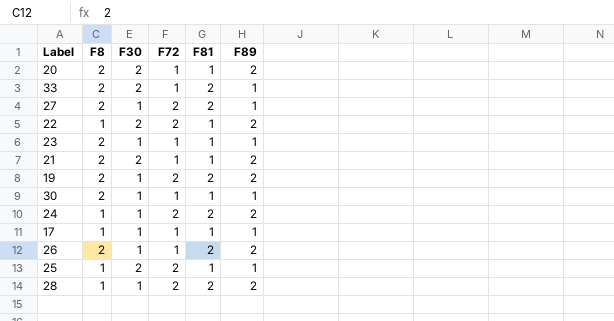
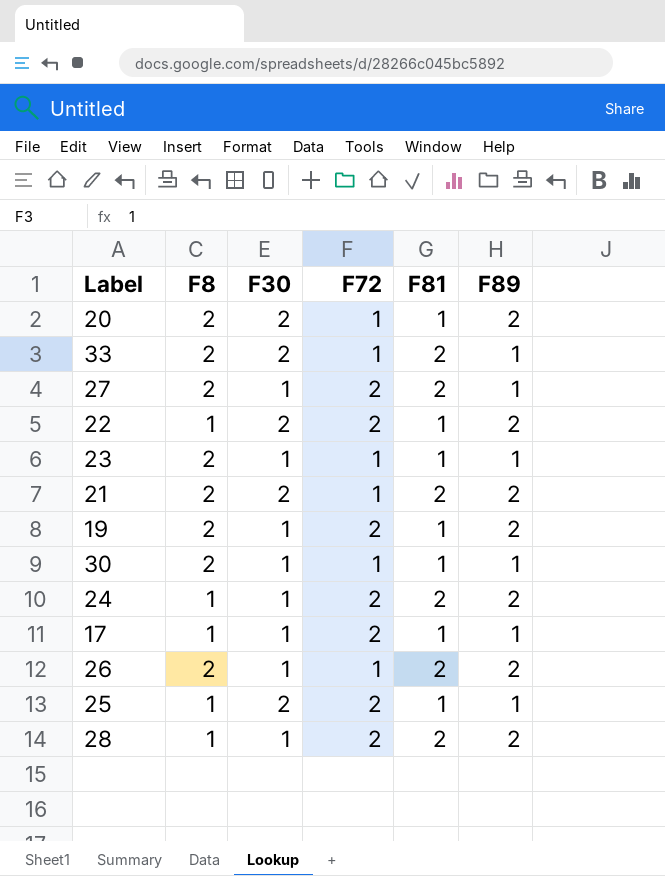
21 | F81: 1 -> 2
19 | F81: 2 -> 1
17 | F72: 1 -> 2

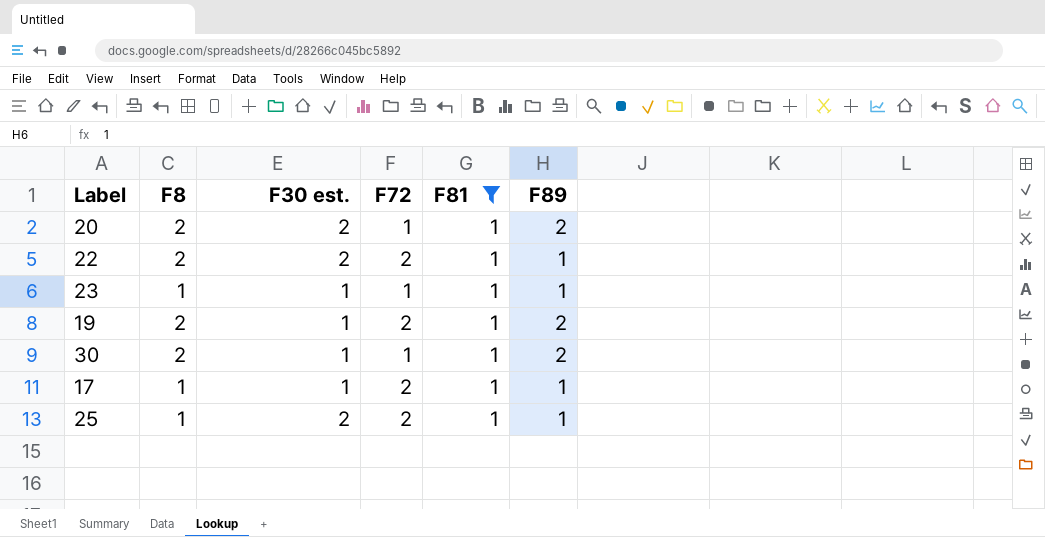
filter: none -> F81 = 1
column name: F30 -> F30 est.
22 | F8: 1 -> 2
22 | F89: 2 -> 1
23 | F8: 2 -> 1
30 | F89: 1 -> 2

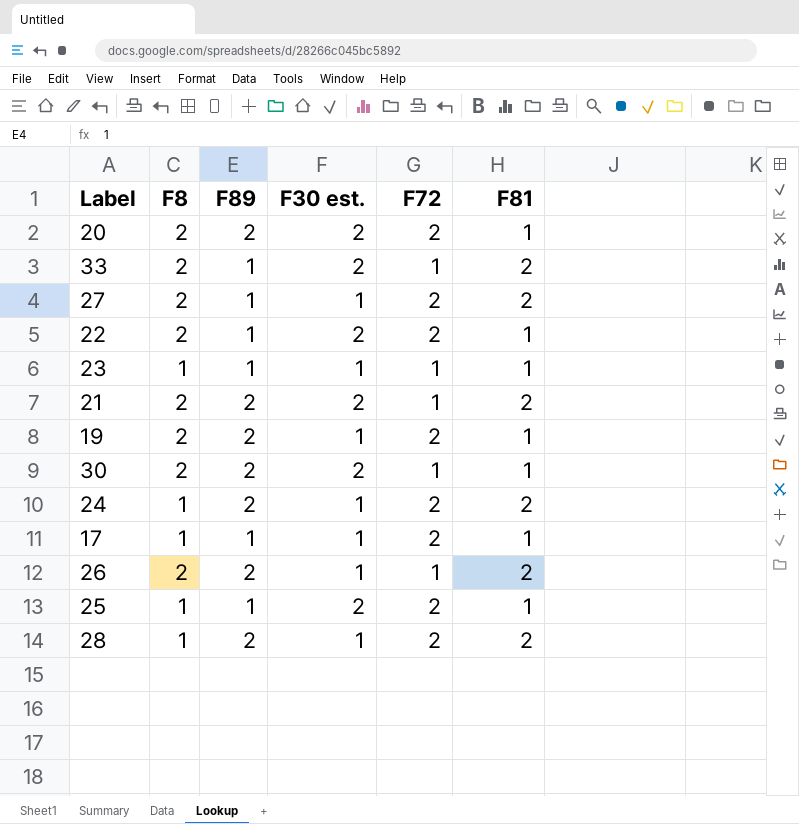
filter: F81 = 1 -> none
column F89 | position: 6 -> 3
20 | F72: 1 -> 2
30 | F30 est.: 1 -> 2

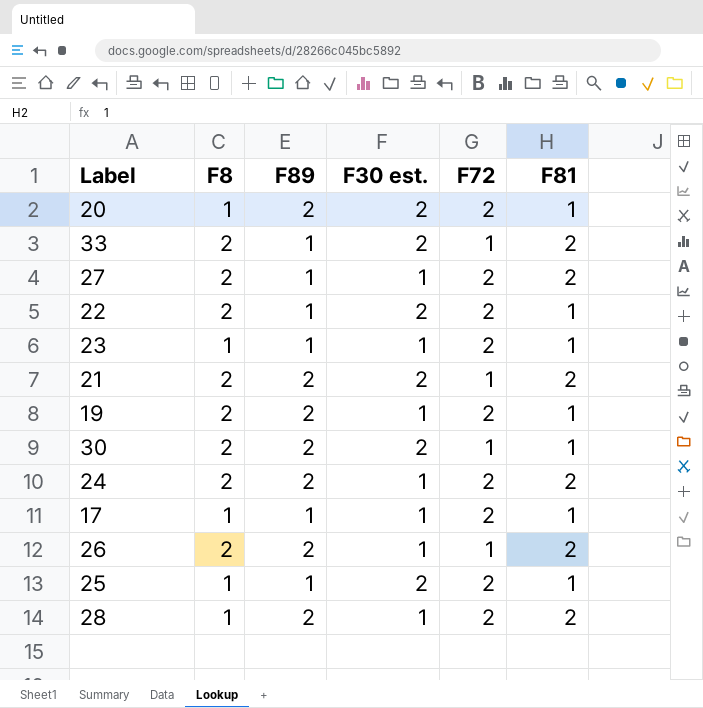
20 | F8: 2 -> 1
23 | F72: 1 -> 2
24 | F8: 1 -> 2

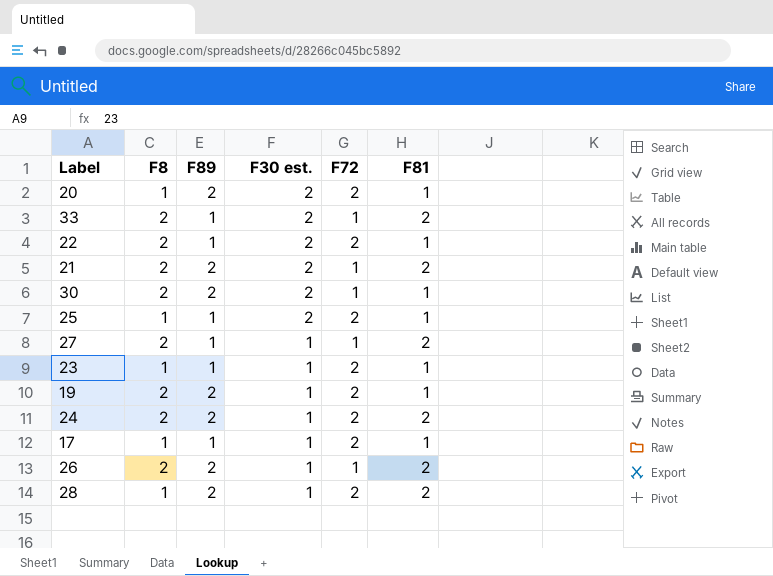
row order: none -> F30 est. descending
27 | F72: 2 -> 1

